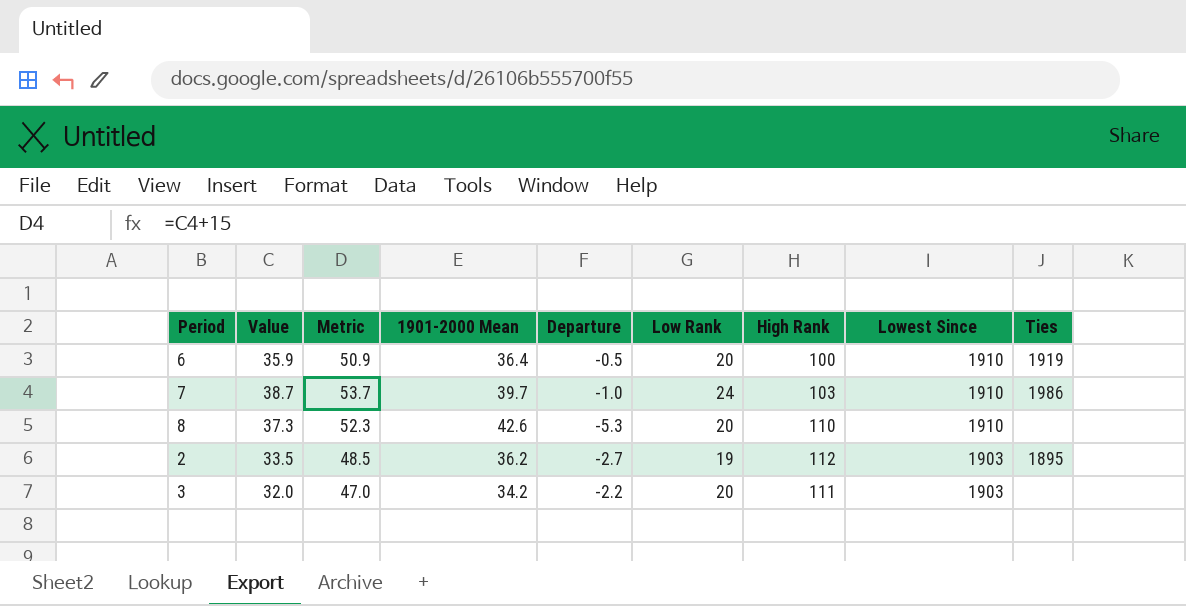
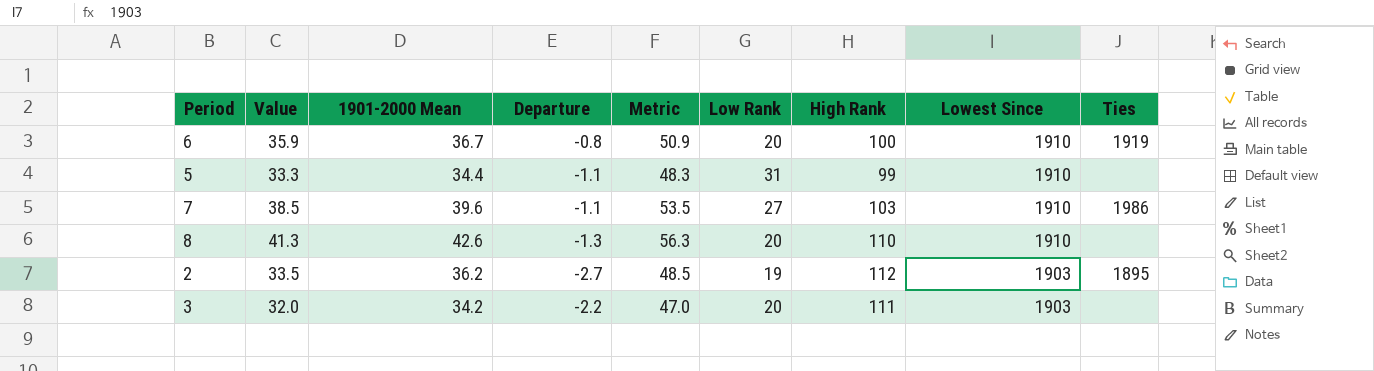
column Metric | position: 3 -> 5
6 | 1901-2000 Mean: 36.4 -> 36.7
6 | Departure: -0.5 -> -0.8
row 5: none -> 33.3 | 34.4 | -1.1 | 48.3 | 31 | 99 | 1910 | none
7 | Value: 38.7 -> 38.5
7 | 1901-2000 Mean: 39.7 -> 39.6
7 | Departure: -1.0 -> -1.1
7 | Metric: 53.7 -> 53.5
7 | Low Rank: 24 -> 27
8 | Value: 37.3 -> 41.3
8 | Departure: -5.3 -> -1.3
8 | Metric: 52.3 -> 56.3

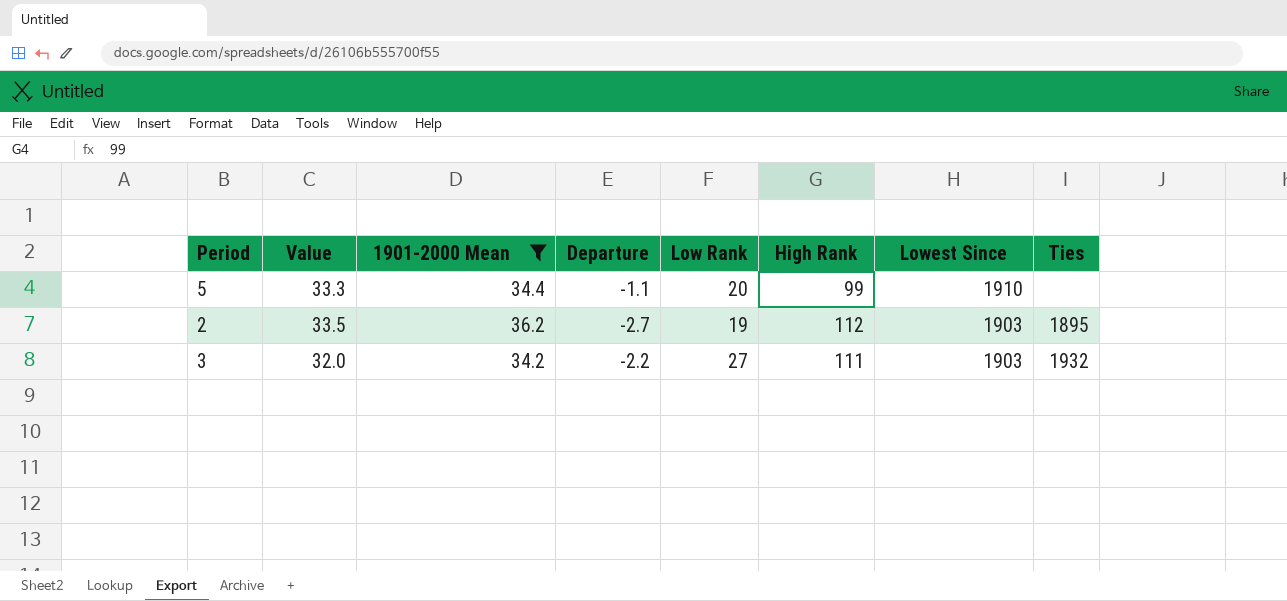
filter: none -> 1901-2000 Mean <= 36.2
column Metric | formula: [Value] + 15 -> none
5 | Low Rank: 31 -> 20
3 | Low Rank: 20 -> 27
3 | Ties: none -> 1932

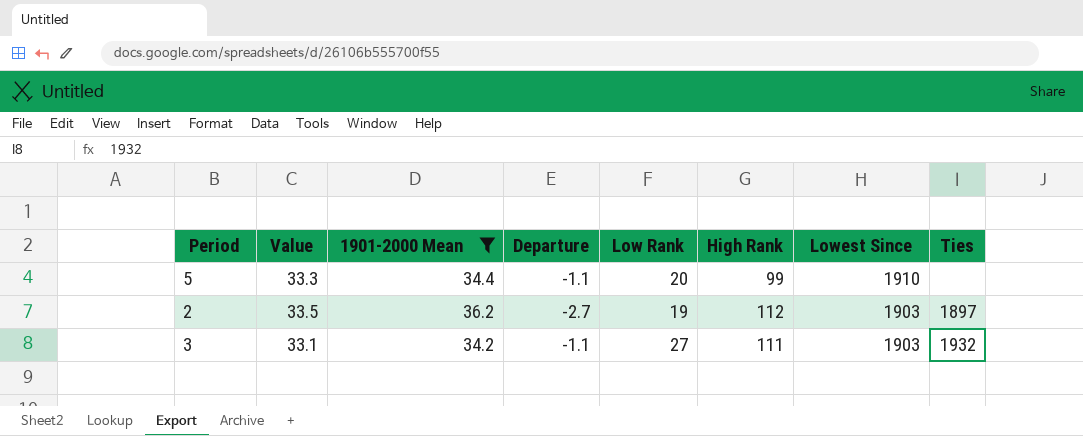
2 | Ties: 1895 -> 1897
3 | Value: 32.0 -> 33.1
3 | Departure: -2.2 -> -1.1

